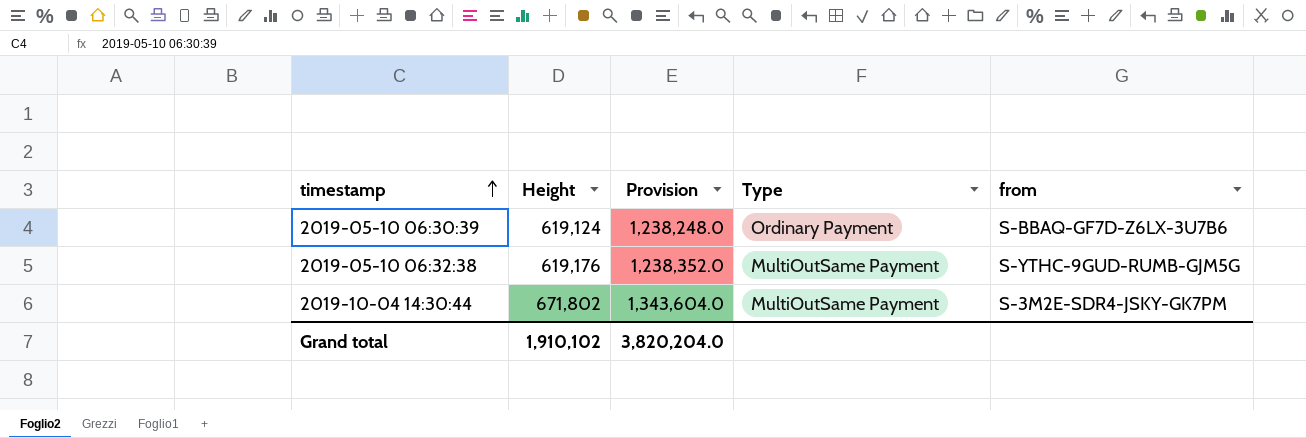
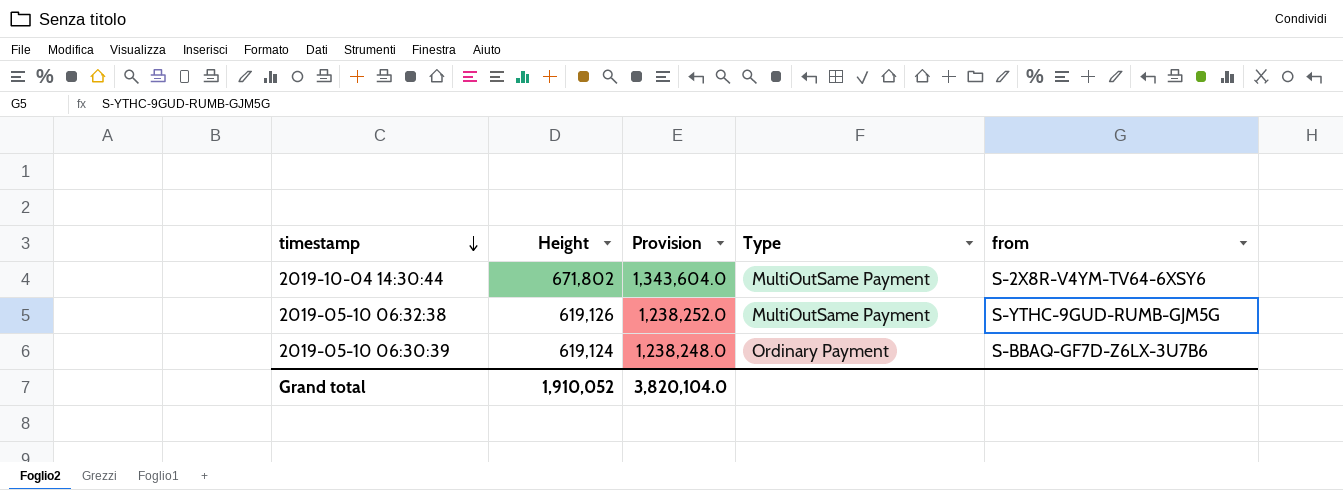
row order: timestamp ascending -> timestamp descending
2019-10-04 14:30:44 | from: S-3M2E-SDR4-JSKY-GK7PM -> S-2X8R-V4YM-TV64-6XSY6
2019-05-10 06:32:38 | Height: 619,176 -> 619,126
2019-05-10 06:32:38 | Provision: 1,238,352.0 -> 1,238,252.0
Grand total | Height: 1,910,102 -> 1,910,052
Grand total | Provision: 3,820,204.0 -> 3,820,104.0

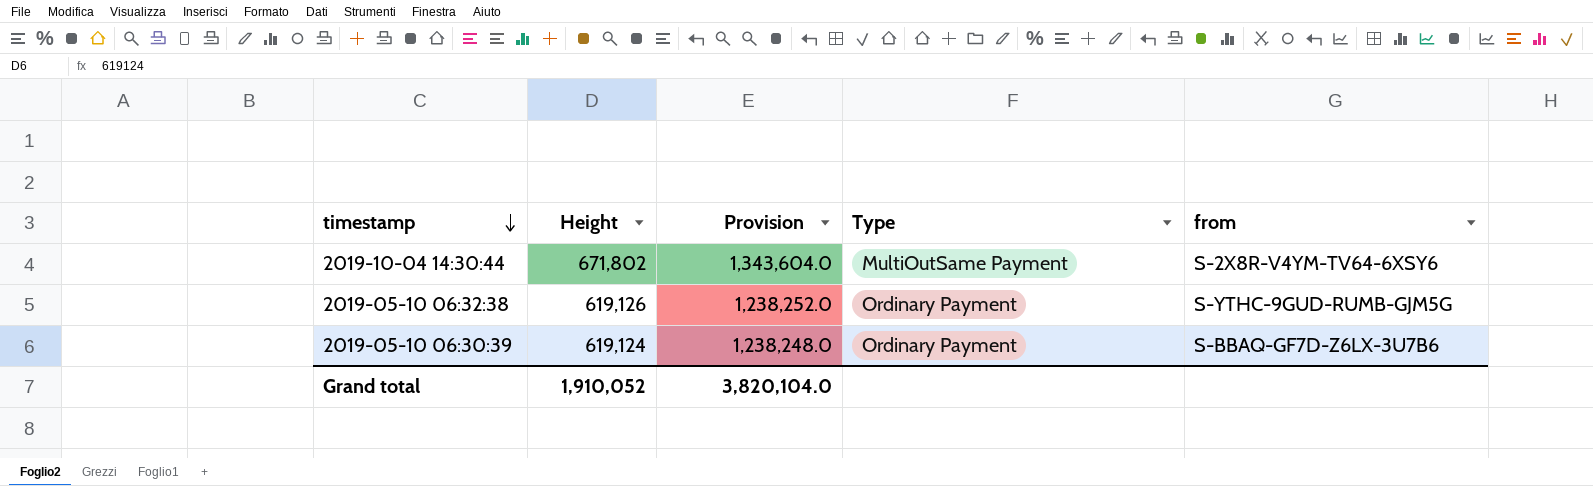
2019-05-10 06:32:38 | Type: MultiOutSame Payment -> Ordinary Payment

